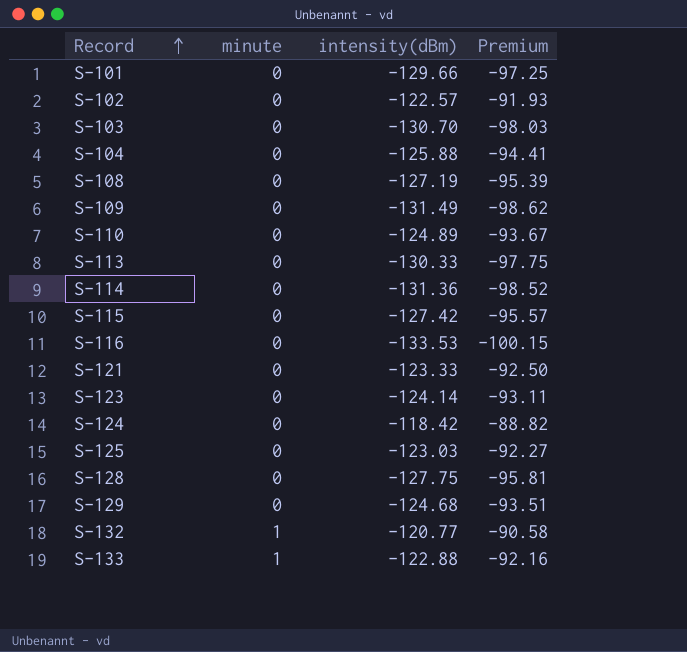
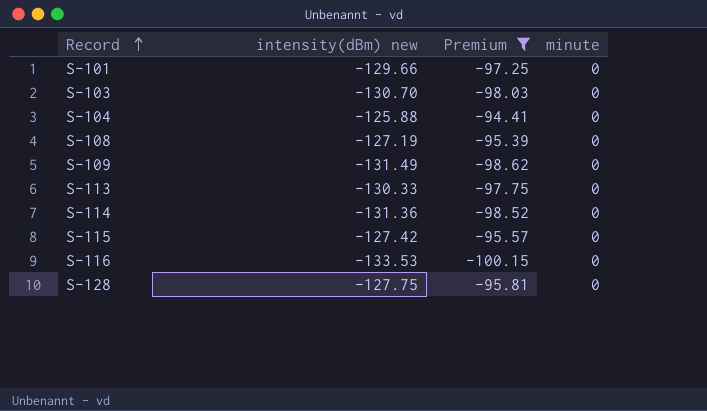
filter: none -> Premium <= -94.41
column name: intensity(dBm) -> intensity(dBm) new
column minute | position: 2 -> 4

